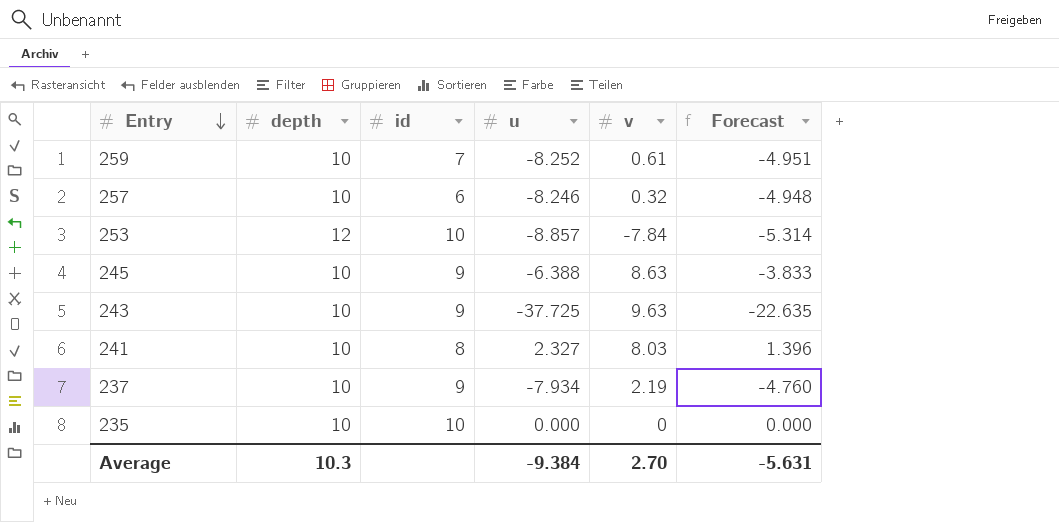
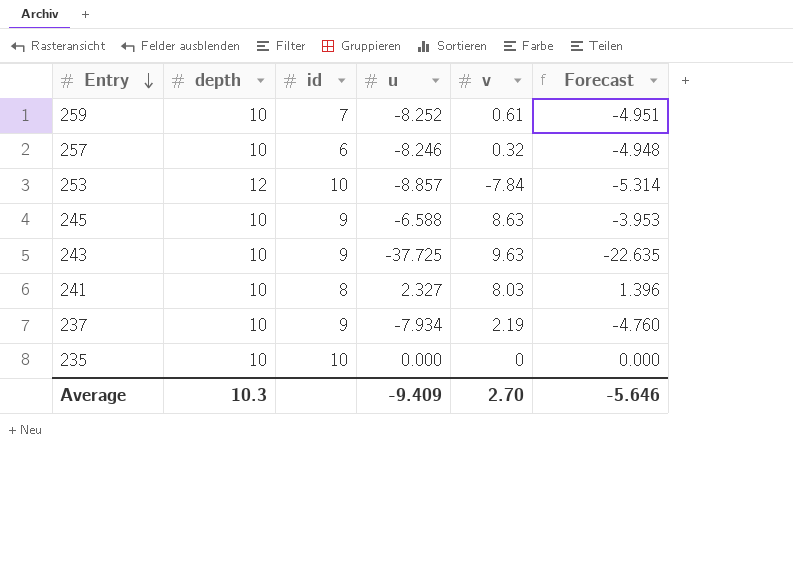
245 | u: -6.388 -> -6.588
245 | Forecast: -3.833 -> -3.953
Average | u: -9.384 -> -9.409
Average | Forecast: -5.631 -> -5.646

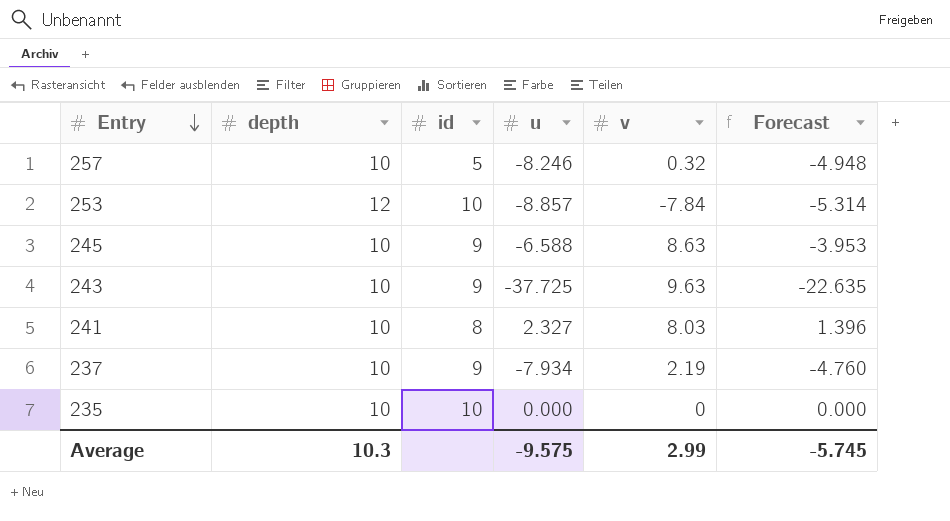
row 259: 10 | 7 | -8.252 | 0.61 | -4.951 -> none
257 | id: 6 -> 5
Average | u: -9.409 -> -9.575
Average | v: 2.70 -> 2.99
Average | Forecast: -5.646 -> -5.745

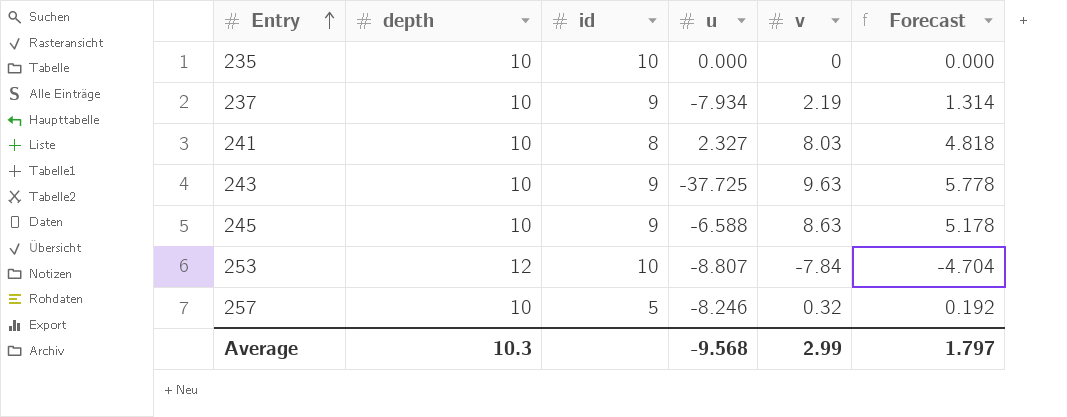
row order: Entry descending -> Entry ascending
column Forecast | formula: [u] * 0.6 -> [v] * 0.6
253 | u: -8.857 -> -8.807
Average | u: -9.575 -> -9.568
Average | Forecast: -5.745 -> 1.797

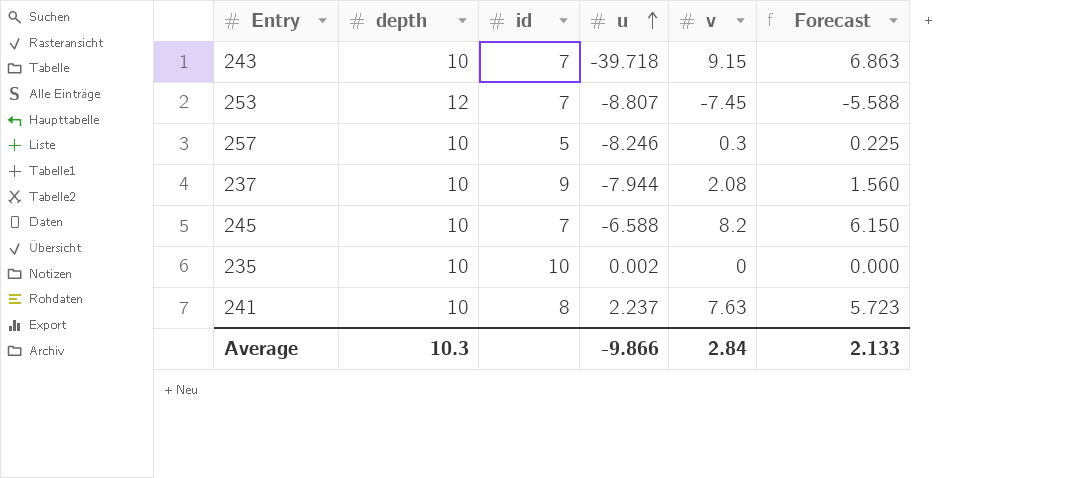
row order: Entry ascending -> u ascending
column Forecast | formula: [v] * 0.6 -> [v] * 0.75
243 | id: 9 -> 7
243 | u: -37.725 -> -39.718
243 | v: 9.63 -> 9.15
253 | id: 10 -> 7
253 | v: -7.84 -> -7.45
257 | v: 0.32 -> 0.3
237 | u: -7.934 -> -7.944
237 | v: 2.19 -> 2.08
245 | id: 9 -> 7
245 | v: 8.63 -> 8.2
235 | u: 0.000 -> 0.002
241 | u: 2.327 -> 2.237
241 | v: 8.03 -> 7.63
Average | u: -9.568 -> -9.866
Average | v: 2.99 -> 2.84
Average | Forecast: 1.797 -> 2.133

